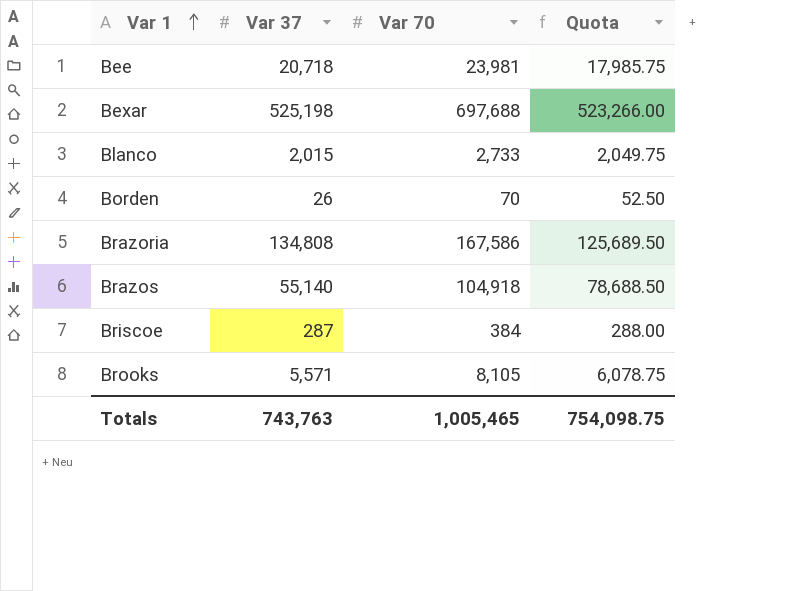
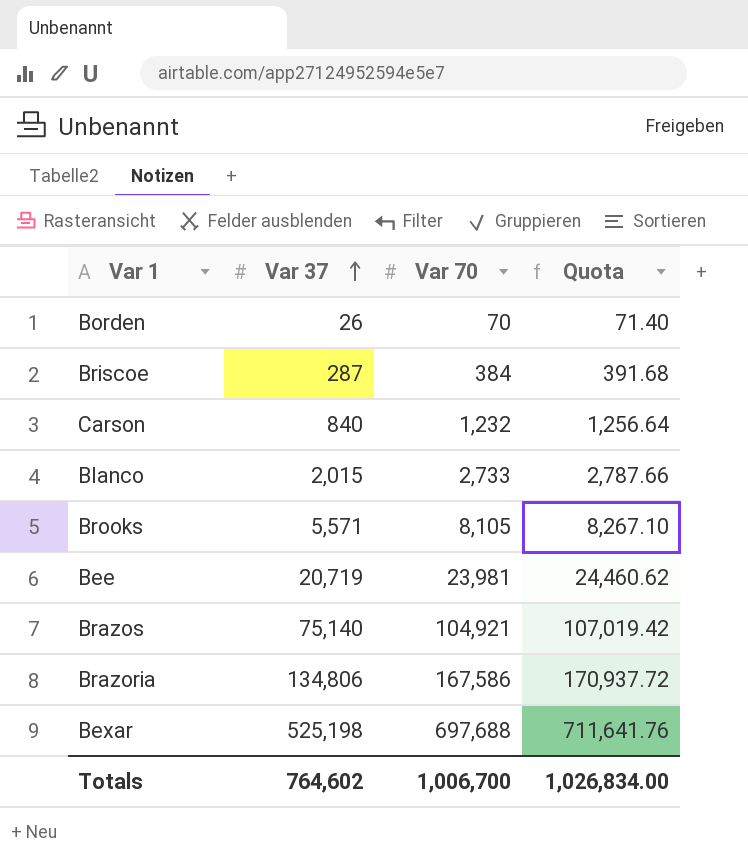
row order: Var 1 ascending -> Var 37 ascending
column Quota | formula: [Var 70] * 0.75 -> [Var 70] * 1.02
row Carson: none -> 840 | 1,232 | 1,256.64
Bee | Var 37: 20,718 -> 20,719
Brazos | Var 37: 55,140 -> 75,140
Brazos | Var 70: 104,918 -> 104,921
Brazoria | Var 37: 134,808 -> 134,806
Totals | Var 37: 743,763 -> 764,602
Totals | Var 70: 1,005,465 -> 1,006,700
Totals | Quota: 754,098.75 -> 1,026,834.00

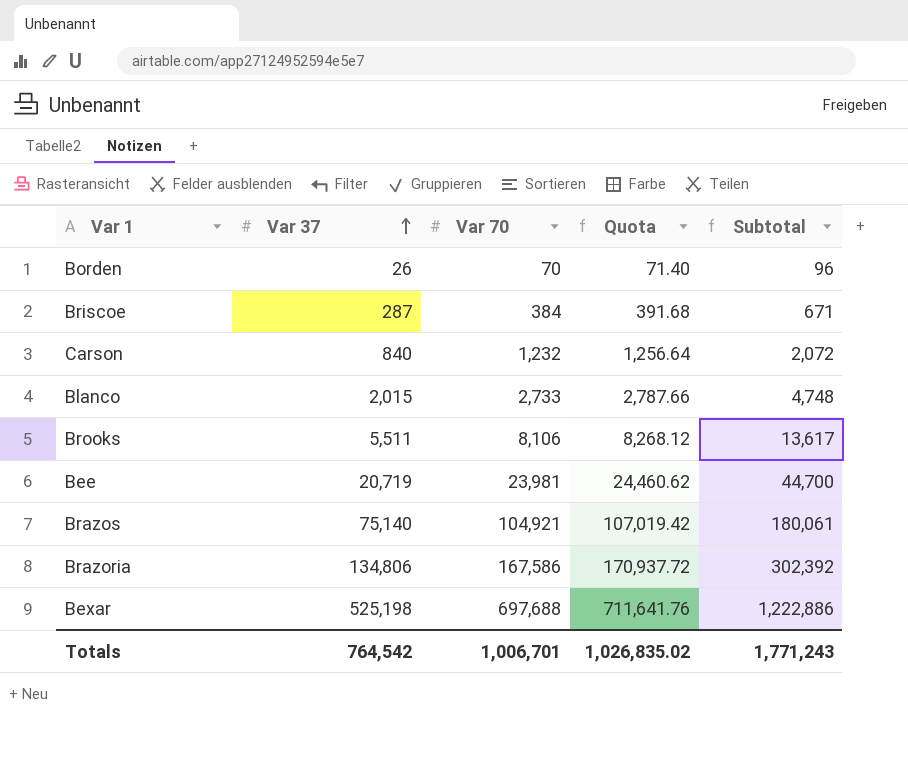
column Subtotal | formula: none -> [Var 37] + [Var 70]
Brooks | Var 37: 5,571 -> 5,511
Brooks | Var 70: 8,105 -> 8,106
Brooks | Quota: 8,267.10 -> 8,268.12
Totals | Var 37: 764,602 -> 764,542
Totals | Var 70: 1,006,700 -> 1,006,701
Totals | Quota: 1,026,834.00 -> 1,026,835.02

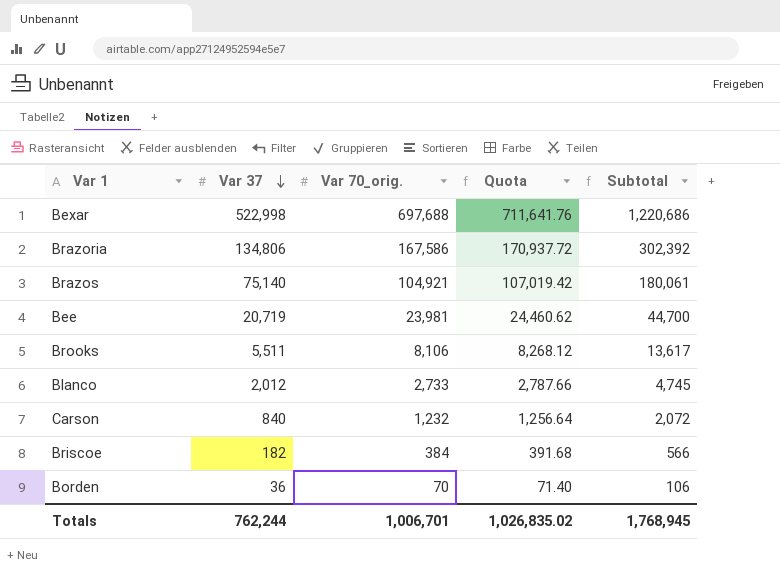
row order: Var 37 ascending -> Var 37 descending
column name: Var 70 -> Var 70_orig.
Bexar | Var 37: 525,198 -> 522,998
Bexar | Subtotal: 1,222,886 -> 1,220,686
Blanco | Var 37: 2,015 -> 2,012
Blanco | Subtotal: 4,748 -> 4,745
Briscoe | Var 37: 287 -> 182
Briscoe | Subtotal: 671 -> 566
Borden | Var 37: 26 -> 36
Borden | Subtotal: 96 -> 106
Totals | Var 37: 764,542 -> 762,244
Totals | Subtotal: 1,771,243 -> 1,768,945

